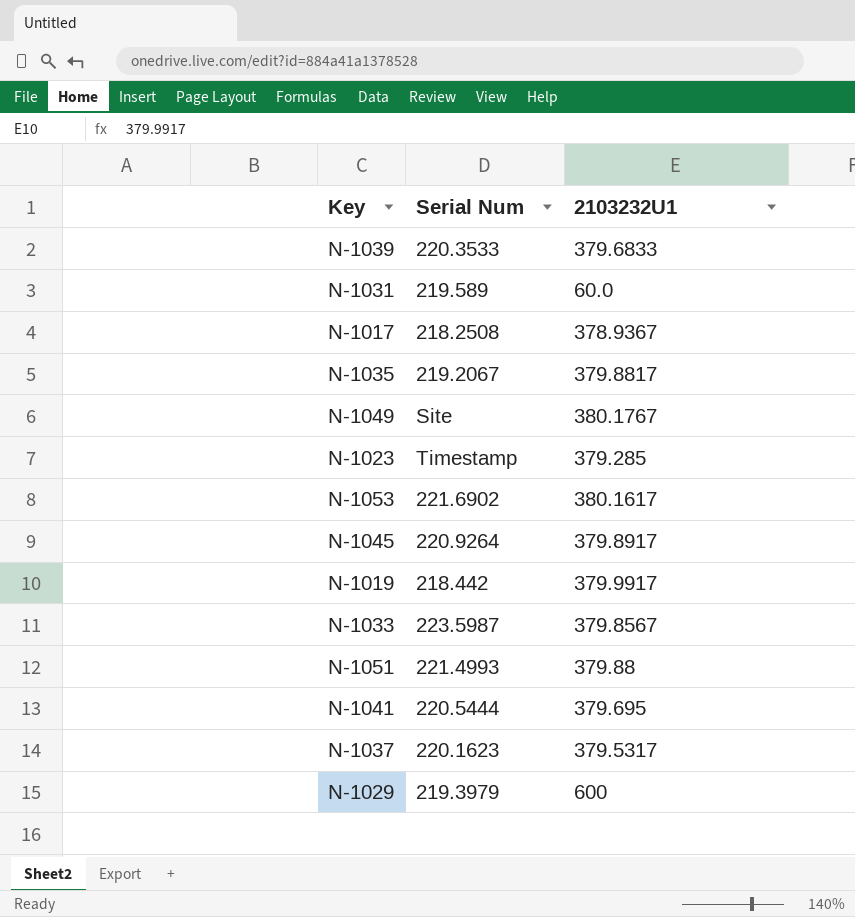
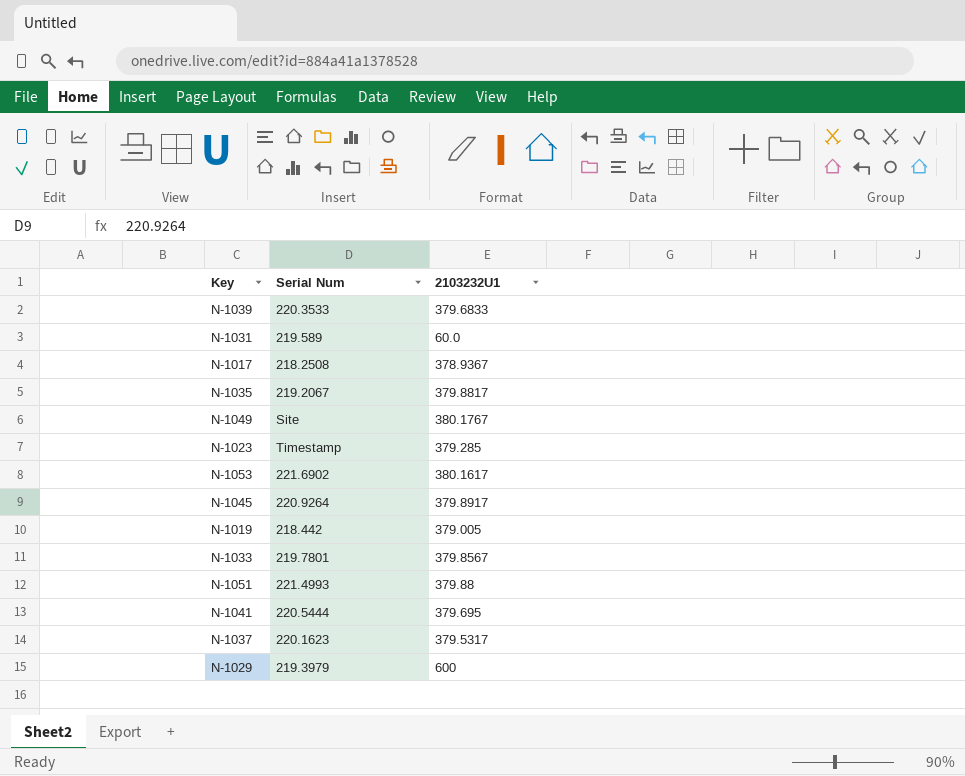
N-1019 | 2103232U1: 379.9917 -> 379.005
N-1033 | Serial Num: 223.5987 -> 219.7801

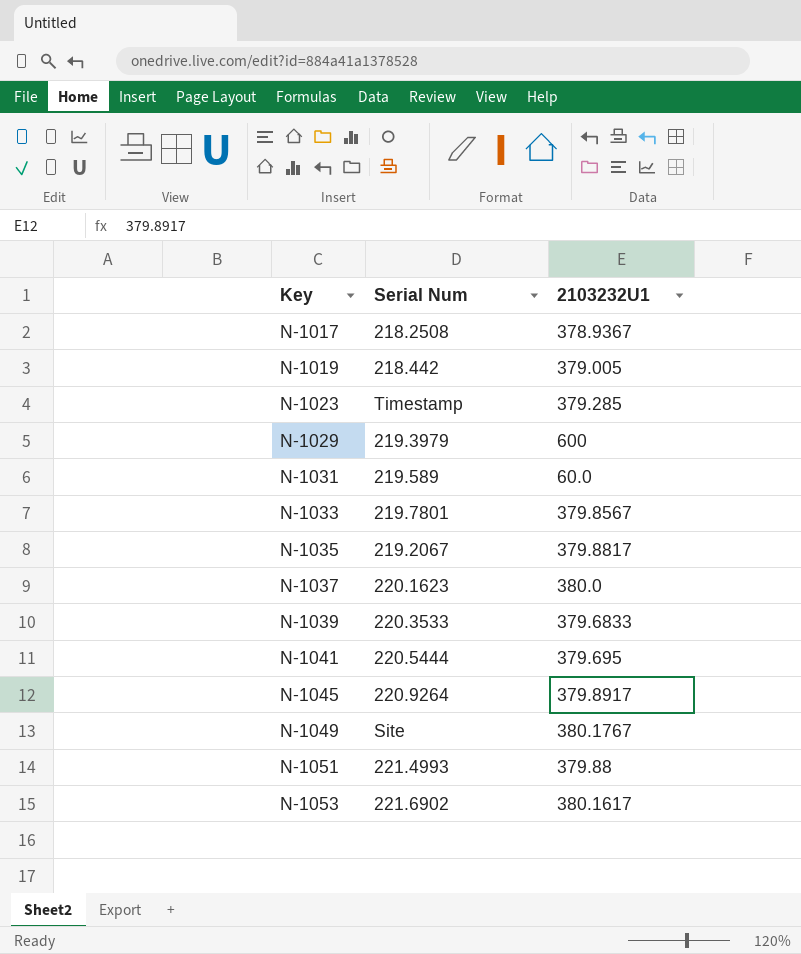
row order: none -> Key ascending
N-1037 | 2103232U1: 379.5317 -> 380.0

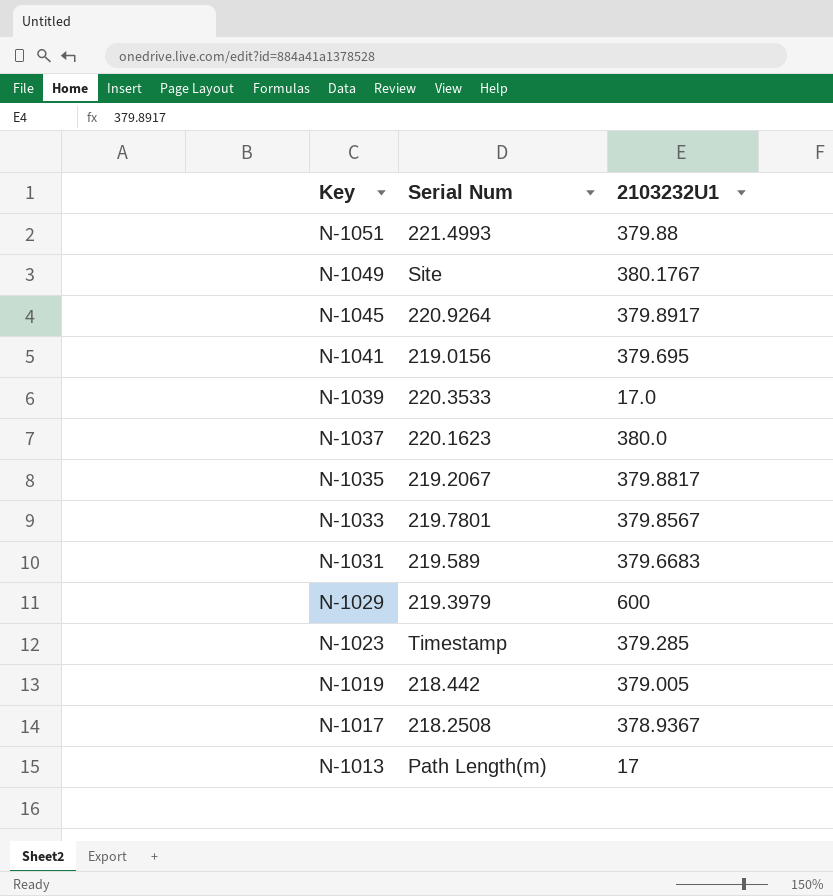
row order: Key ascending -> Key descending
row N-1053: 221.6902 | 380.1617 -> none
N-1041 | Serial Num: 220.5444 -> 219.0156
N-1039 | 2103232U1: 379.6833 -> 17.0
N-1031 | 2103232U1: 60.0 -> 379.6683
row N-1013: none -> Path Length(m) | 17

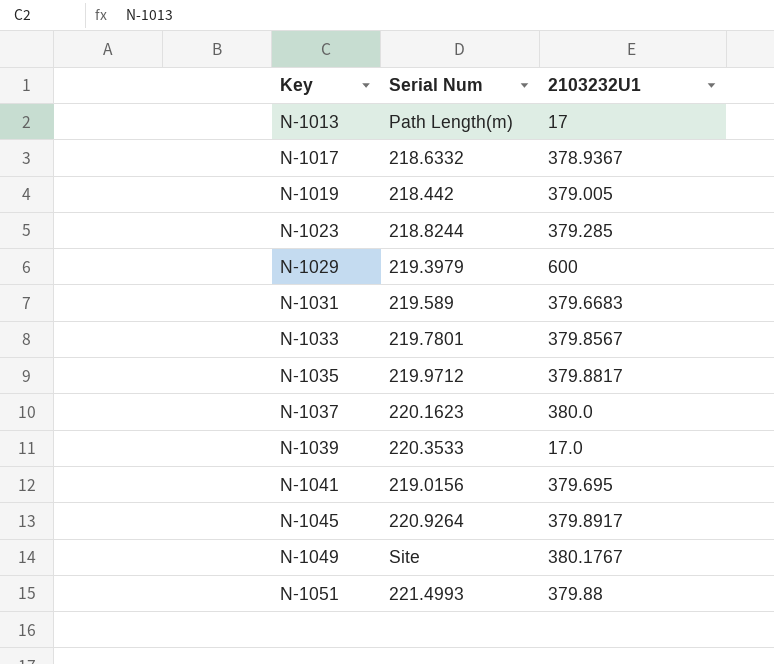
row order: Key descending -> Key ascending
N-1017 | Serial Num: 218.2508 -> 218.6332
N-1023 | Serial Num: Timestamp -> 218.8244
N-1035 | Serial Num: 219.2067 -> 219.9712

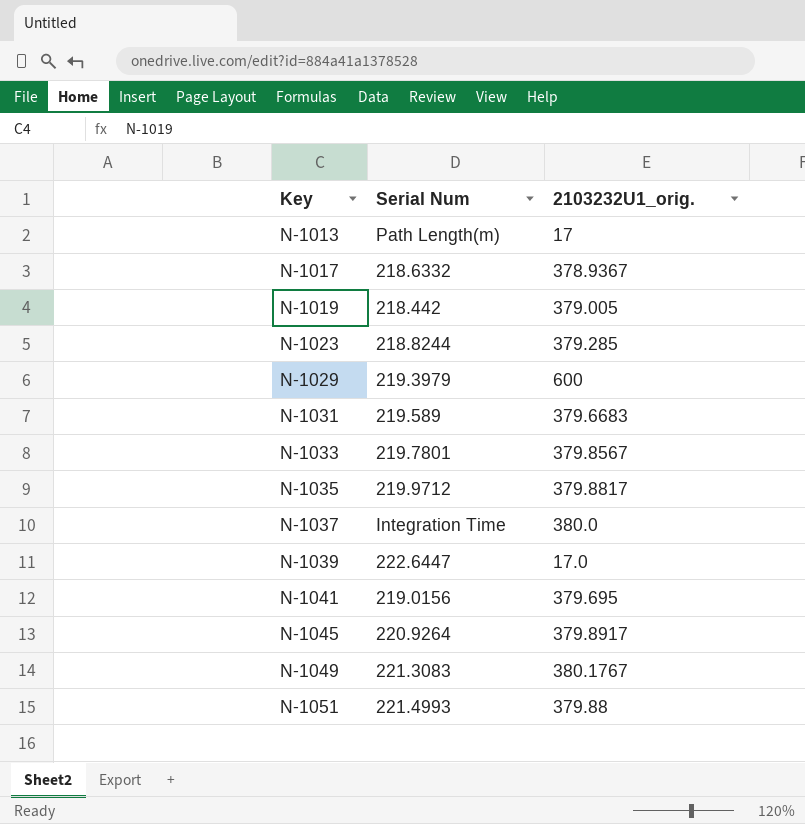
column name: 2103232U1 -> 2103232U1_orig.
N-1037 | Serial Num: 220.1623 -> Integration Time
N-1039 | Serial Num: 220.3533 -> 222.6447
N-1049 | Serial Num: Site -> 221.3083

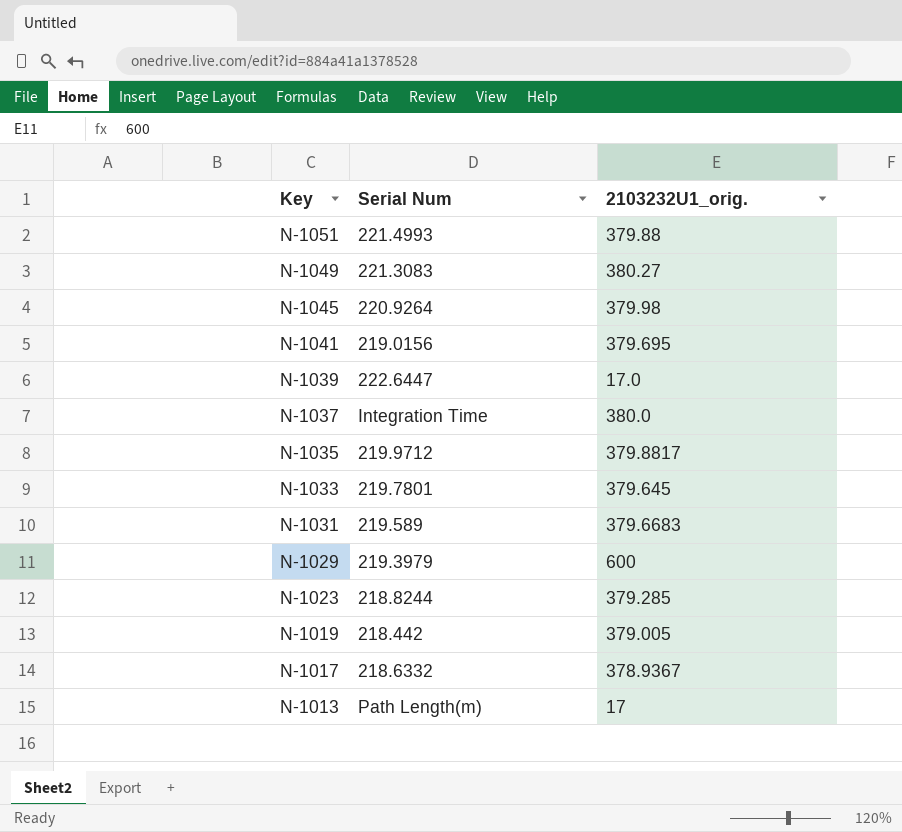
row order: Key ascending -> Key descending
N-1049 | 2103232U1_orig.: 380.1767 -> 380.27
N-1045 | 2103232U1_orig.: 379.8917 -> 379.98
N-1033 | 2103232U1_orig.: 379.8567 -> 379.645

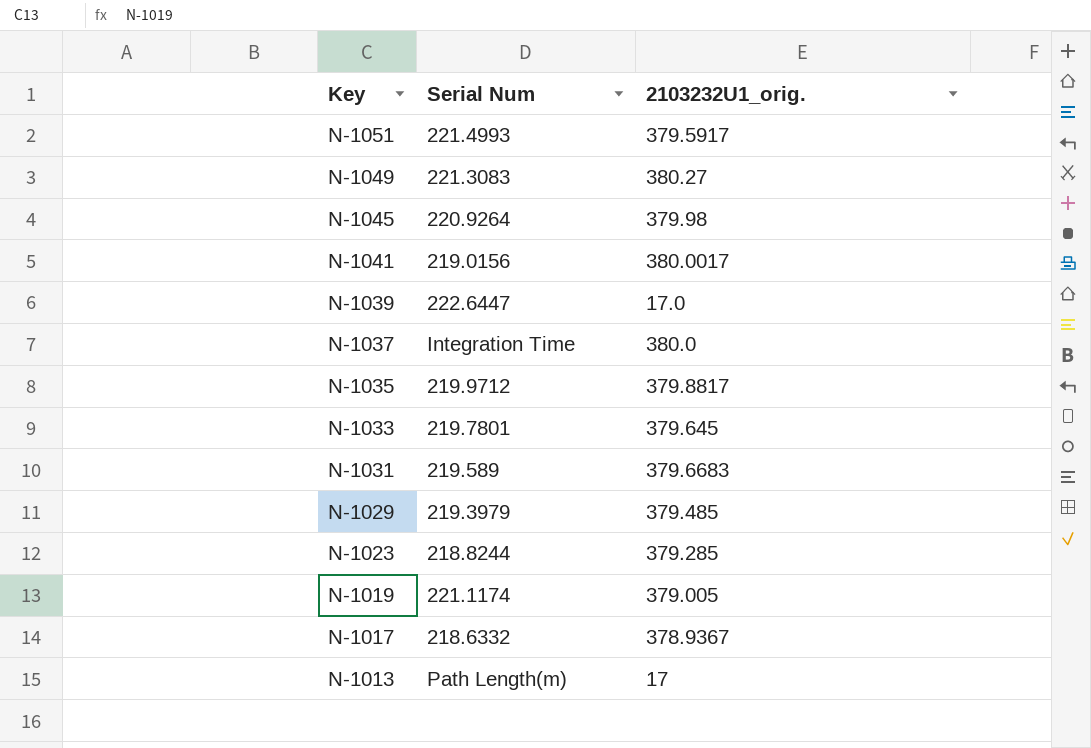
N-1051 | 2103232U1_orig.: 379.88 -> 379.5917
N-1041 | 2103232U1_orig.: 379.695 -> 380.0017
N-1029 | 2103232U1_orig.: 600 -> 379.485
N-1019 | Serial Num: 218.442 -> 221.1174

